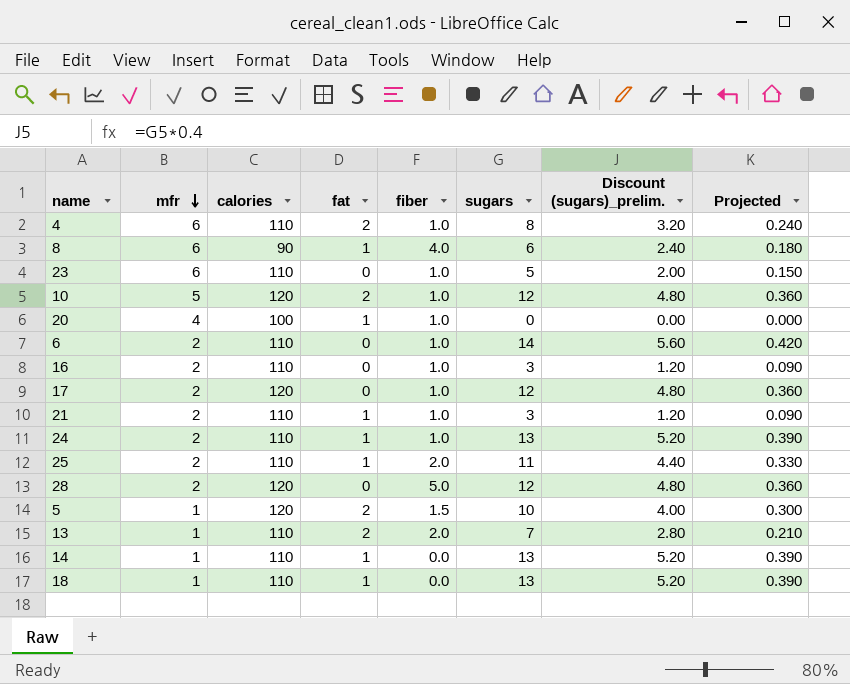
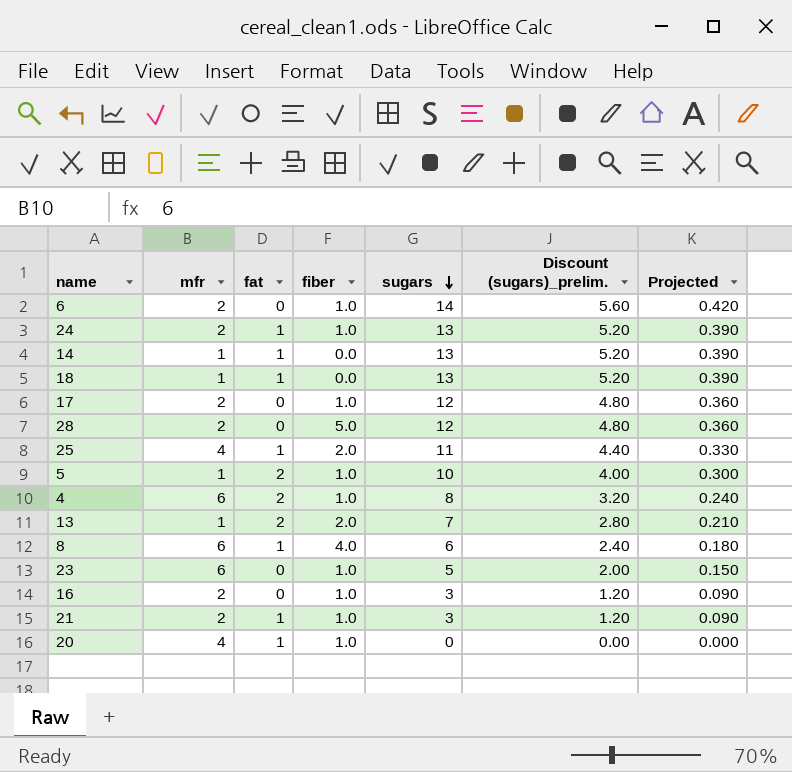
row order: mfr descending -> sugars descending
column calories | position: 3 -> none
row 10: 5 | 120 | 2 | 1.0 | 12 | 4.80 | 0.360 -> none
25 | mfr: 2 -> 4
5 | fiber: 1.5 -> 1.0

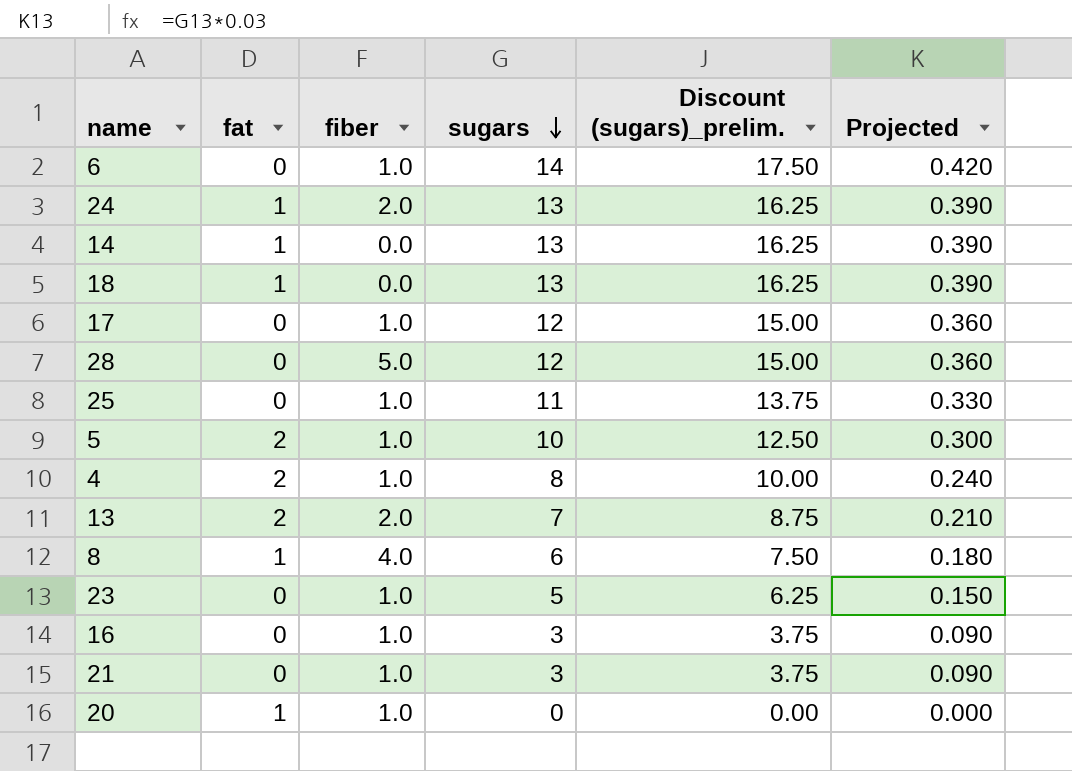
column mfr | position: 2 -> none
column Discount (sugars)_prelim. | formula: [sugars] * 0.4 -> [sugars] * 1.25
24 | fiber: 1.0 -> 2.0
25 | fat: 1 -> 0
25 | fiber: 2.0 -> 1.0
21 | fat: 1 -> 0

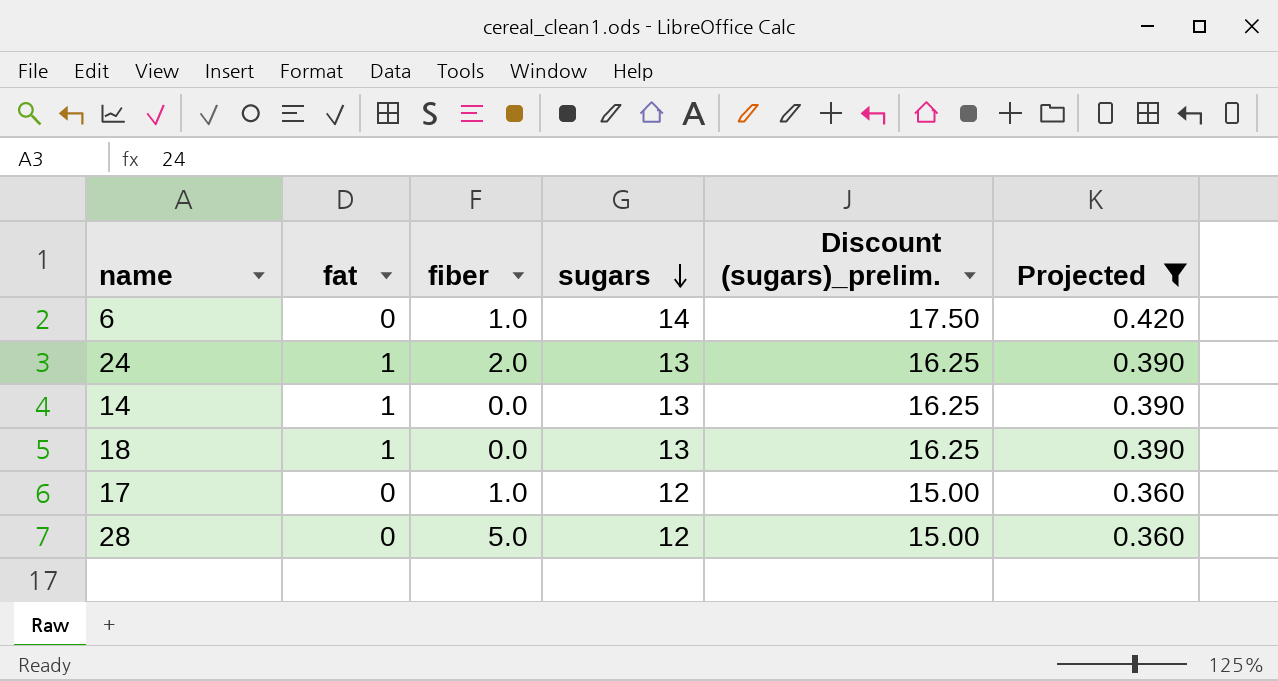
filter: none -> Projected >= 0.360

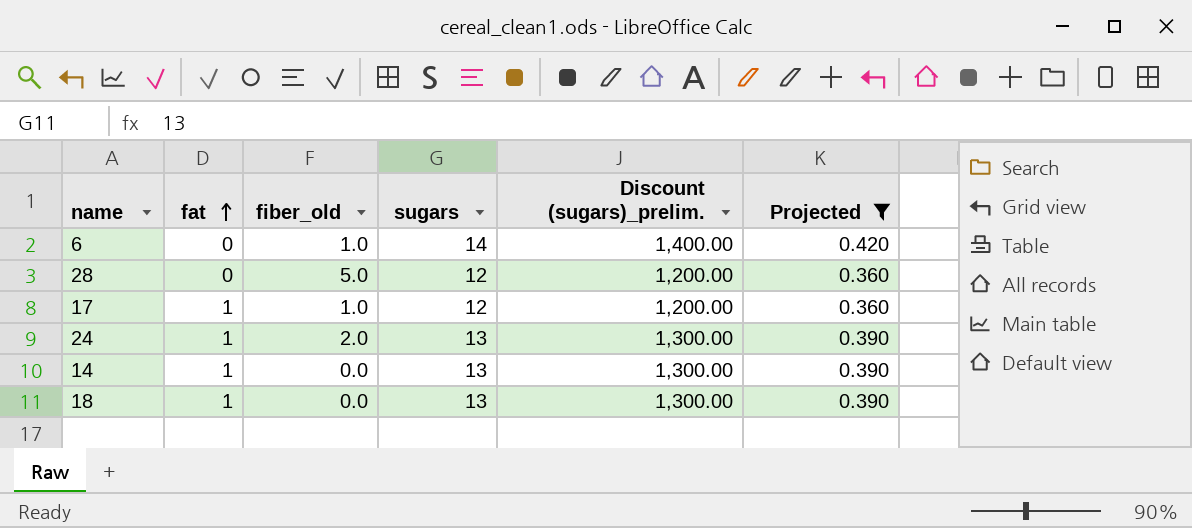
row order: sugars descending -> fat ascending
column name: fiber -> fiber_old
column Discount (sugars)_prelim. | formula: [sugars] * 1.25 -> [sugars] * 100
17 | fat: 0 -> 1

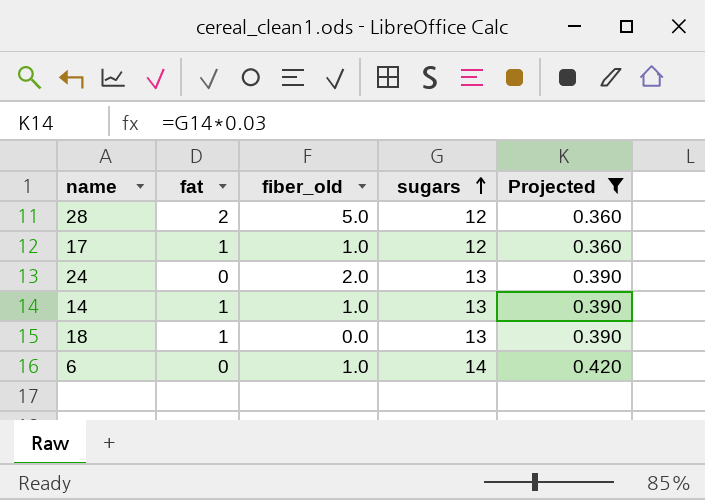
row order: fat ascending -> sugars ascending
column Discount (sugars)_prelim. | formula: [sugars] * 100 -> none
28 | fat: 0 -> 2
24 | fat: 1 -> 0
14 | fiber_old: 0.0 -> 1.0

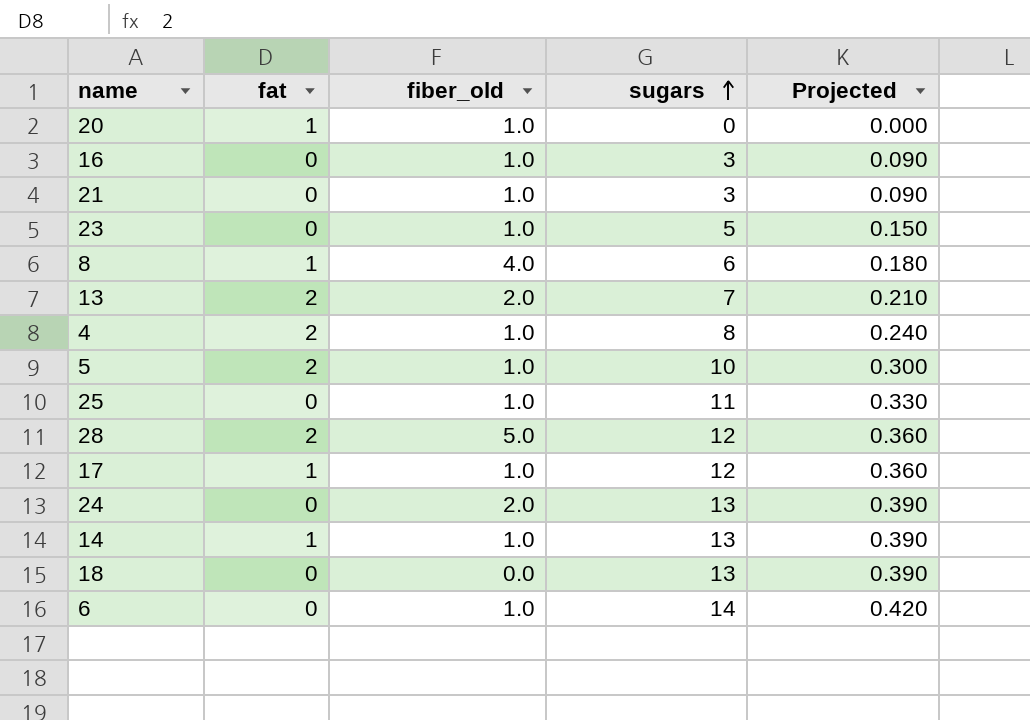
filter: Projected >= 0.360 -> none
18 | fat: 1 -> 0

